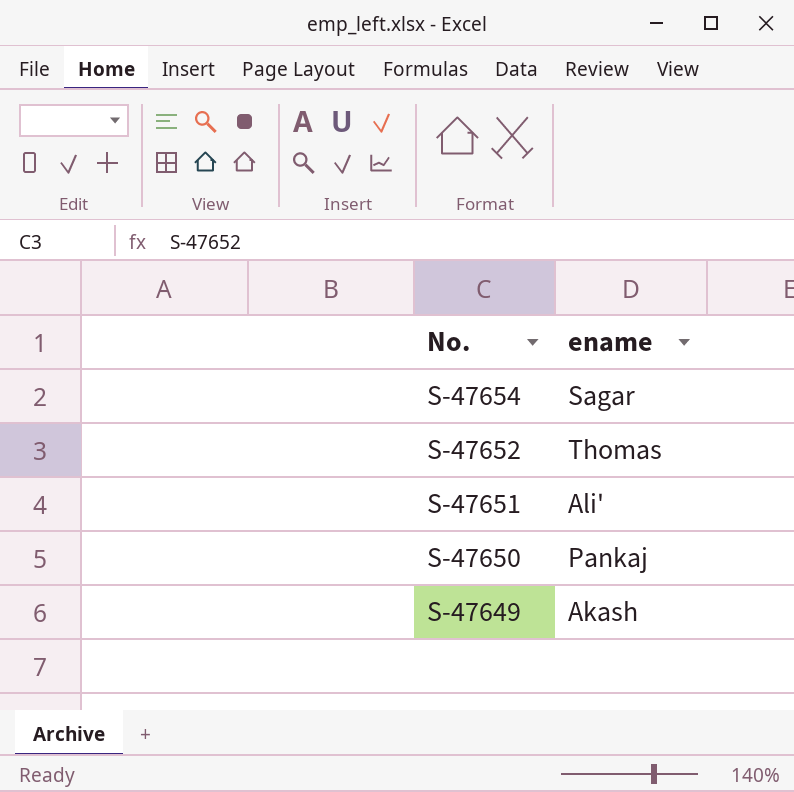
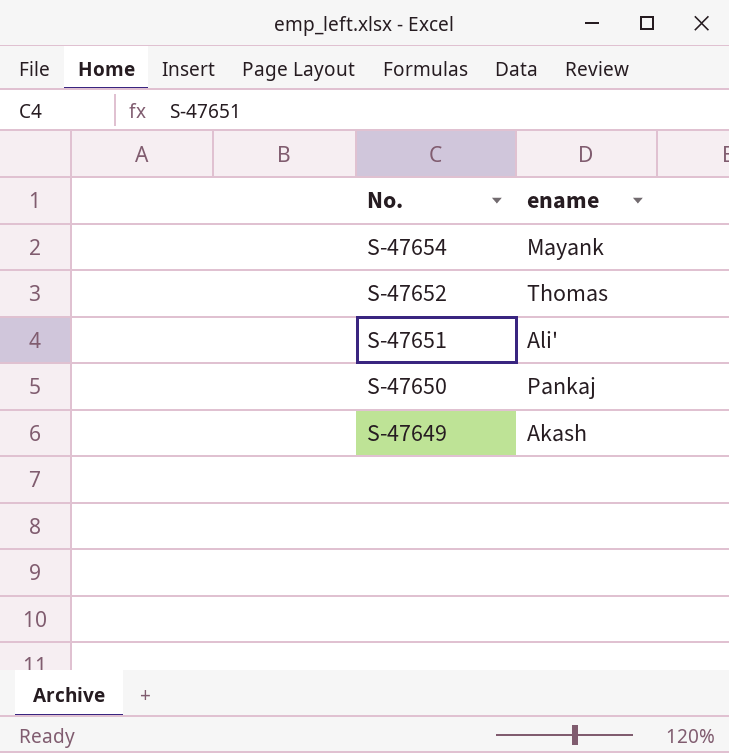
S-47654 | ename: Sagar -> Mayank

